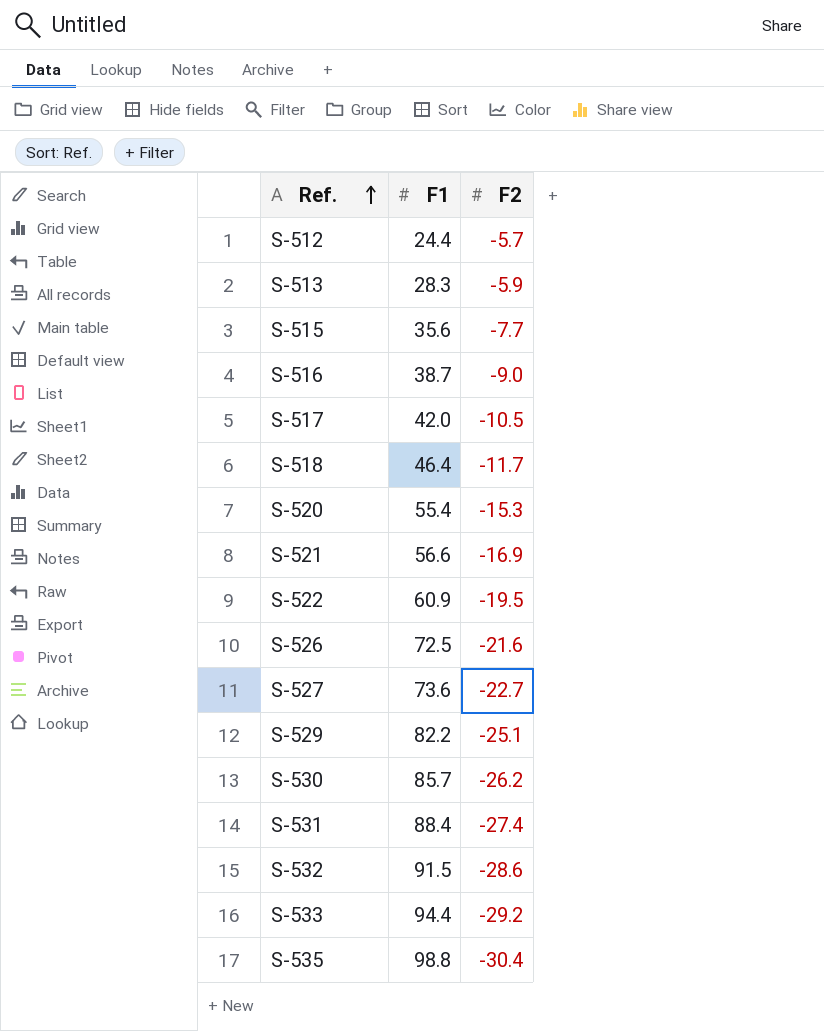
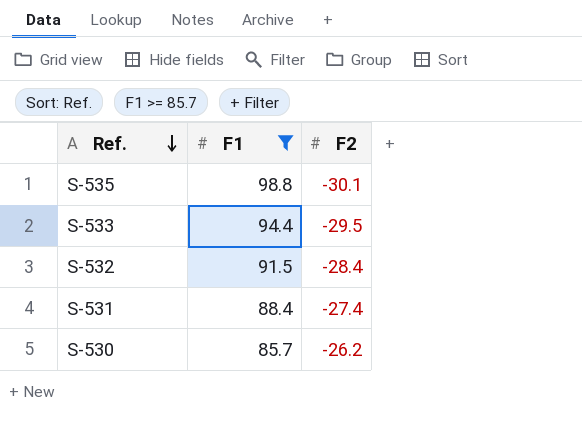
filter: none -> F1 >= 85.7
row order: Ref. ascending -> Ref. descending
S-535 | F2: -30.4 -> -30.1
S-533 | F2: -29.2 -> -29.5
S-532 | F2: -28.6 -> -28.4

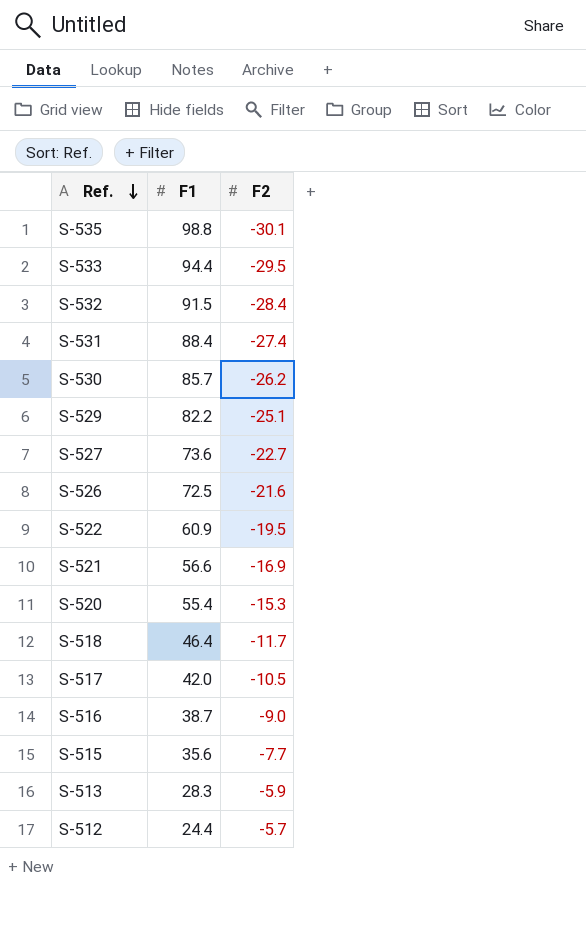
filter: F1 >= 85.7 -> none

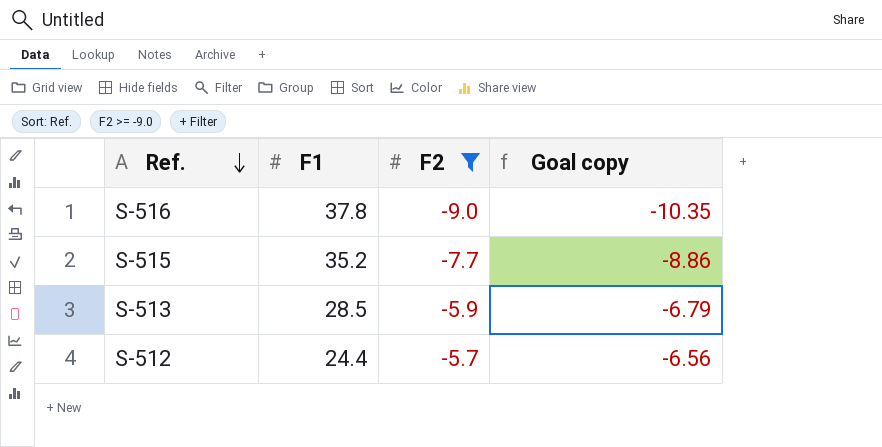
filter: none -> F2 >= -9.0
column Goal copy | formula: none -> [F2] * 1.15
S-516 | F1: 38.7 -> 37.8
S-515 | F1: 35.6 -> 35.2
S-513 | F1: 28.3 -> 28.5

